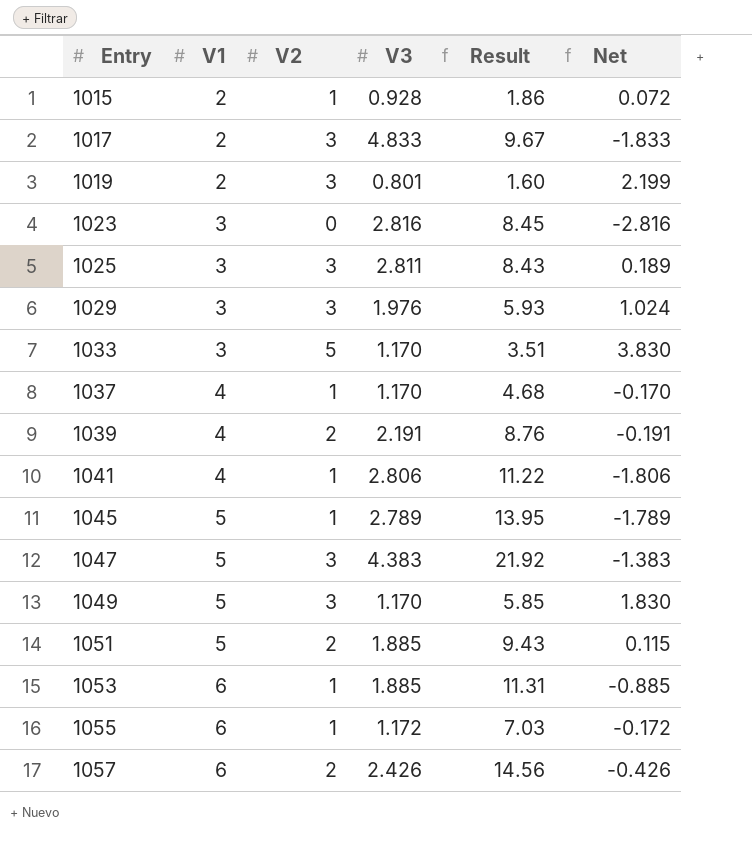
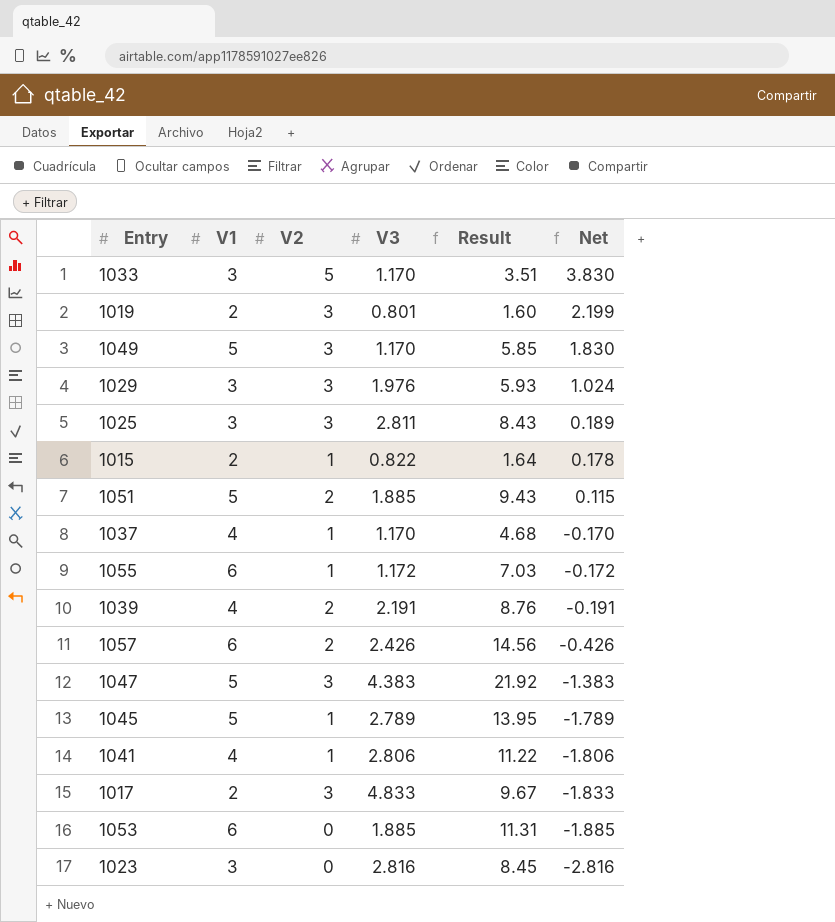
row order: Entry ascending -> Net descending
1015 | V3: 0.928 -> 0.822
1015 | Result: 1.86 -> 1.64
1015 | Net: 0.072 -> 0.178
1053 | V2: 1 -> 0
1053 | Net: -0.885 -> -1.885

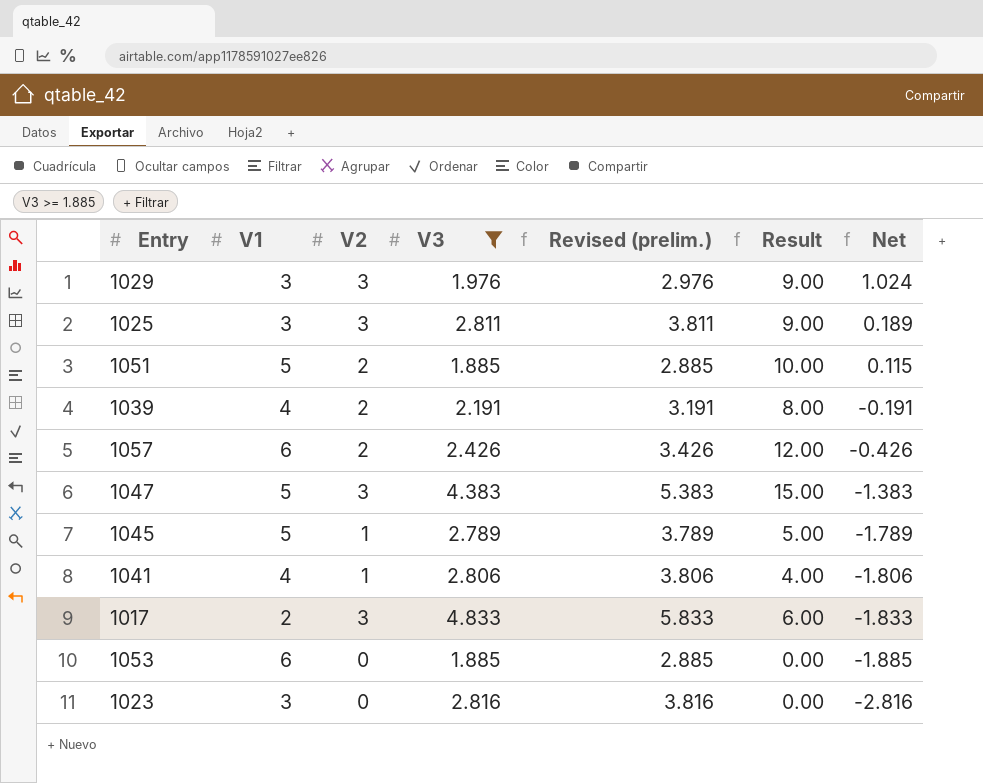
filter: none -> V3 >= 1.885
column Revised (prelim.) | formula: none -> [V3] + 1
column Result | formula: [V1] * [V3] -> [V1] * [V2]

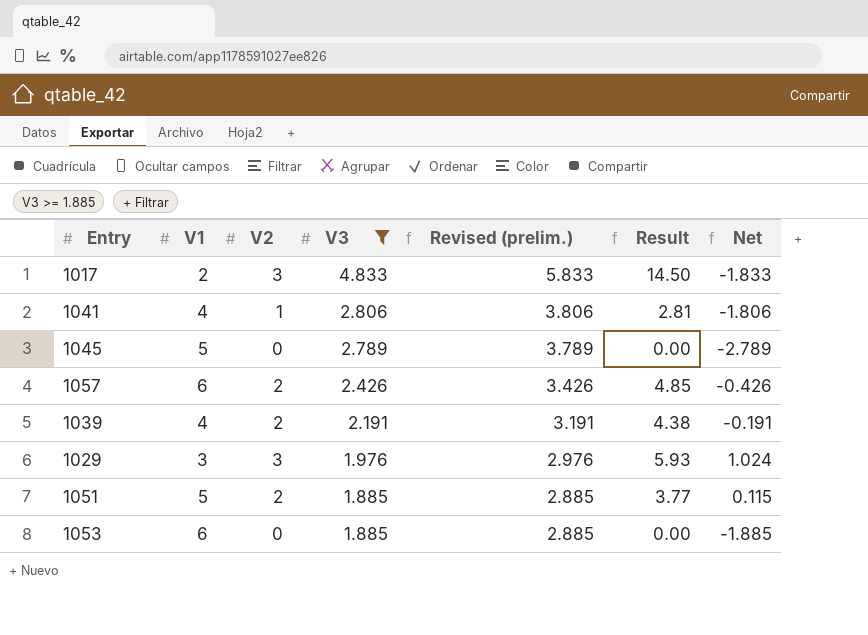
row order: Net descending -> V3 descending
column Result | formula: [V1] * [V2] -> [V2] * [V3]
row 1025: 3 | 3 | 2.811 | 3.811 | 9.00 | 0.189 -> none
row 1047: 5 | 3 | 4.383 | 5.383 | 15.00 | -1.383 -> none
row 1023: 3 | 0 | 2.816 | 3.816 | 0.00 | -2.816 -> none
1045 | V2: 1 -> 0
1045 | Net: -1.789 -> -2.789

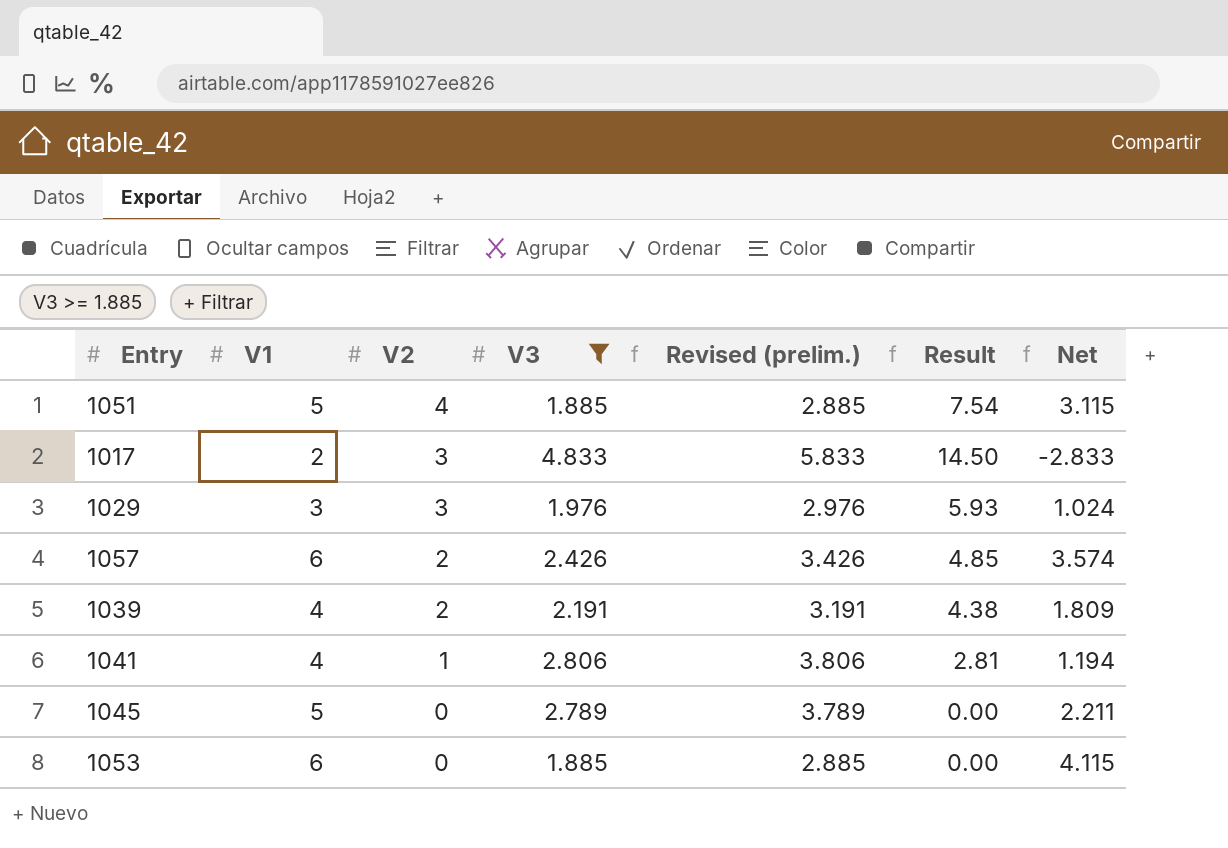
row order: V3 descending -> V2 descending
column Net | formula: [V2] - [V3] -> [V1] - [V3]
1051 | V2: 2 -> 4
1051 | Result: 3.77 -> 7.54

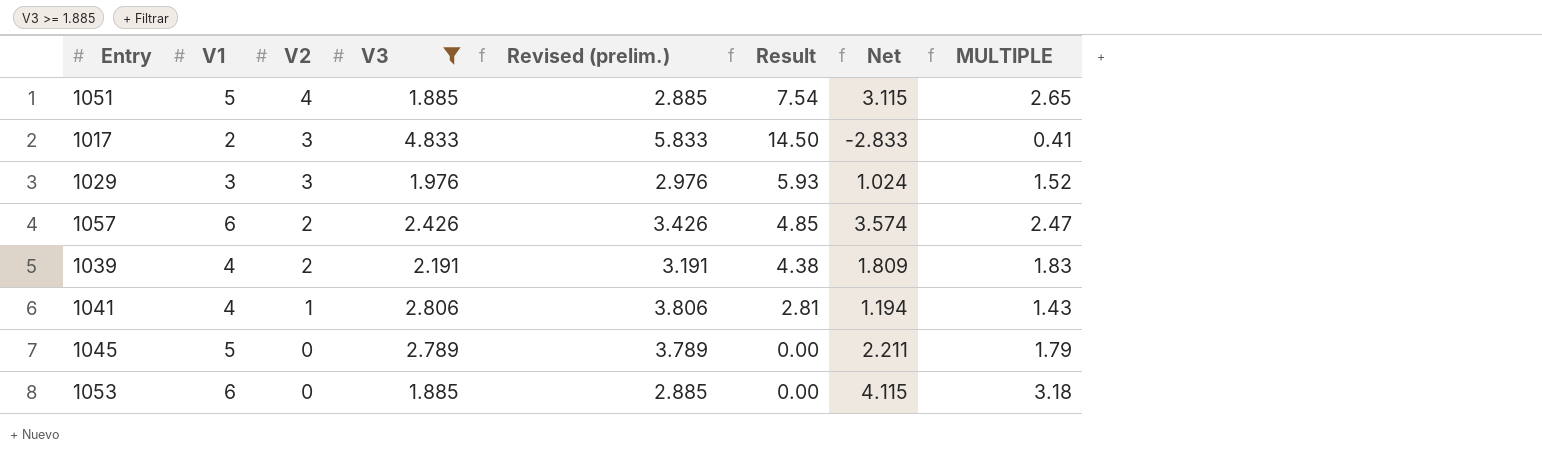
column MULTIPLE | formula: none -> [V1] / [V3]

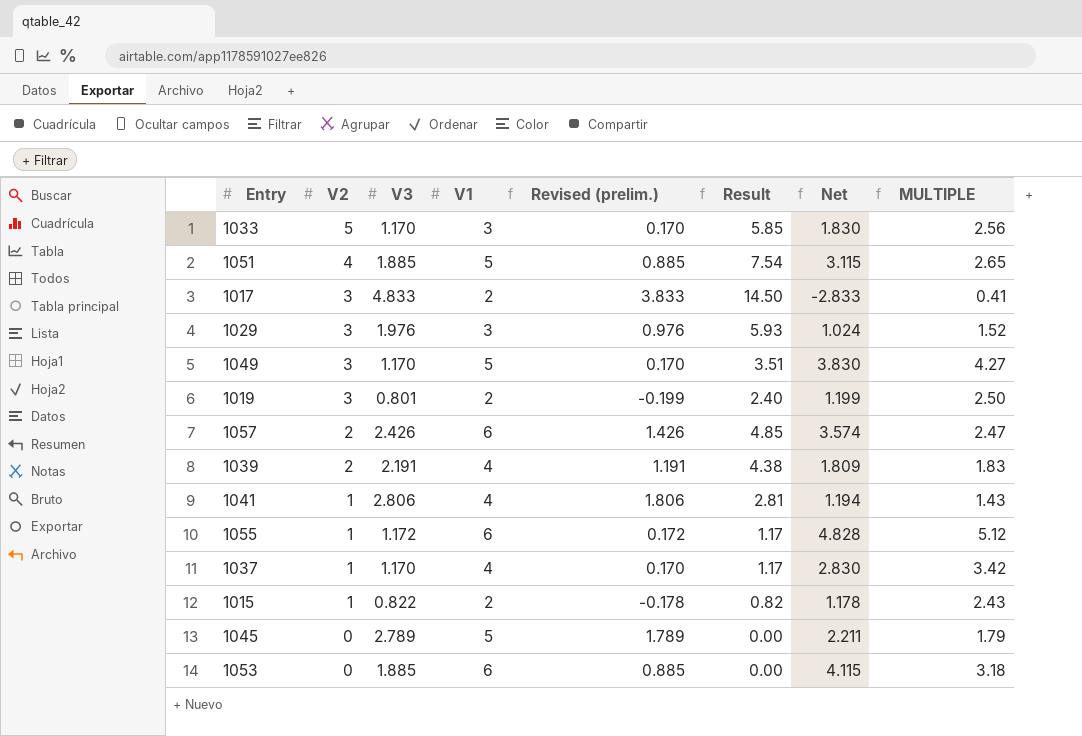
filter: V3 >= 1.885 -> none
column V1 | position: 2 -> 4
column Revised (prelim.) | formula: [V3] + 1 -> [V3] - 1

